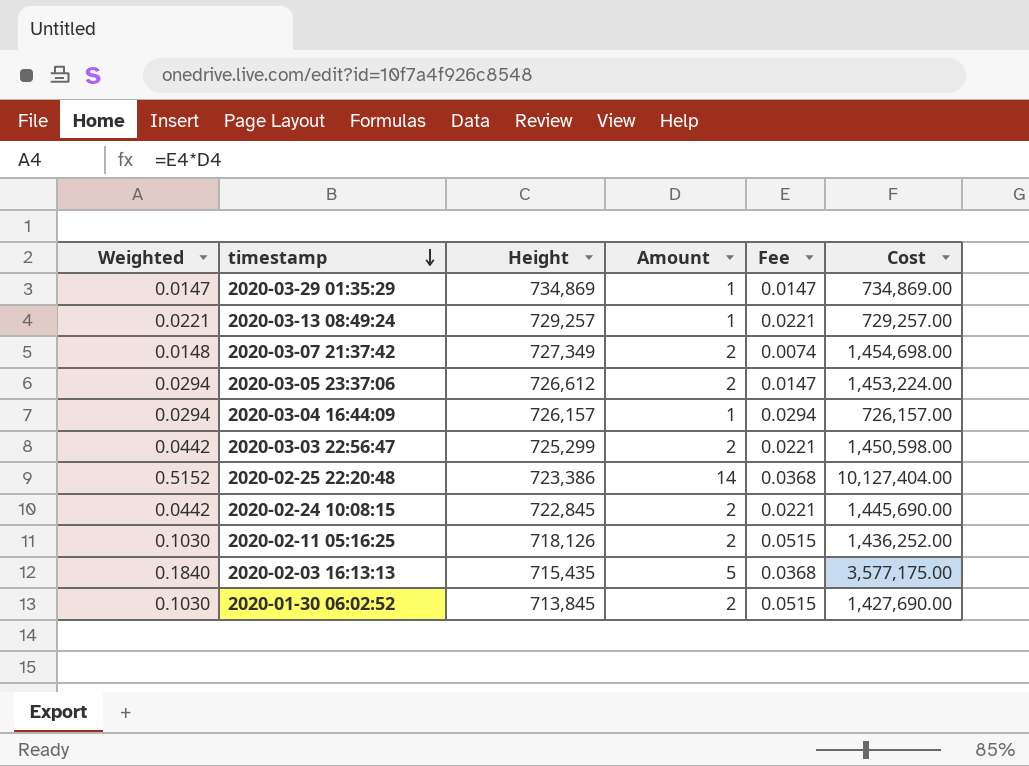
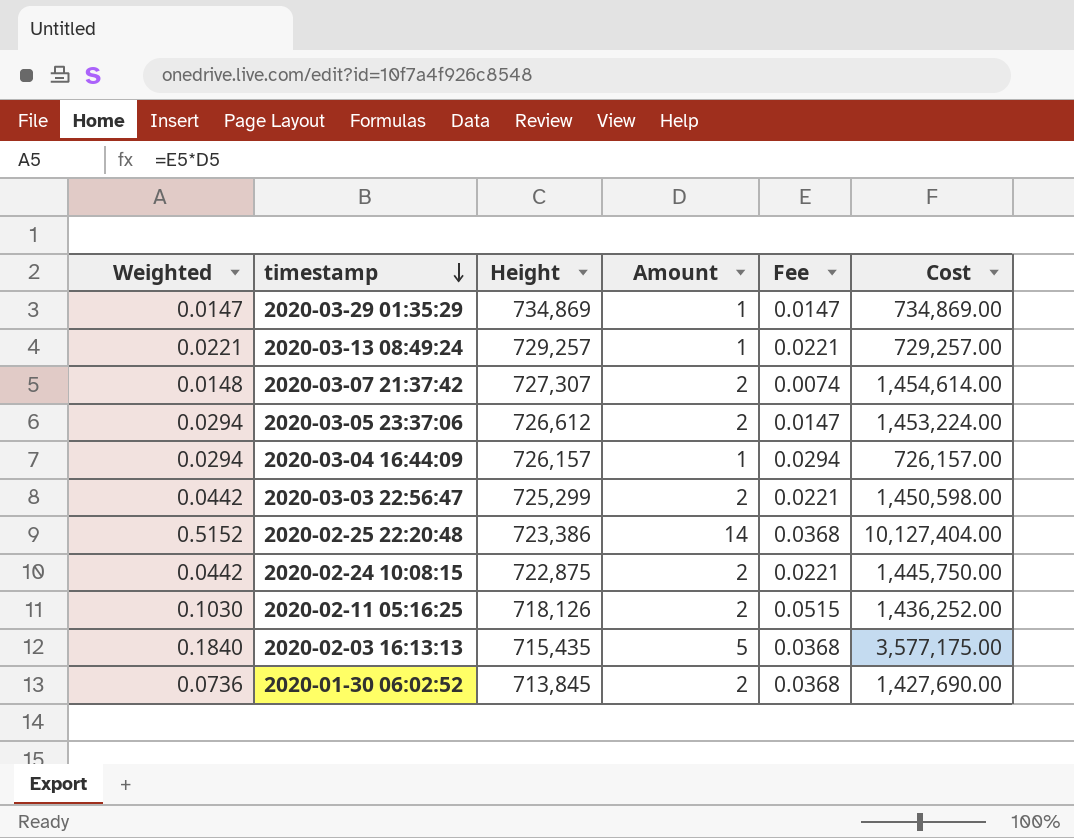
2020-03-07 21:37:42 | Height: 727,349 -> 727,307
2020-03-07 21:37:42 | Cost: 1,454,698.00 -> 1,454,614.00
2020-02-24 10:08:15 | Height: 722,845 -> 722,875
2020-02-24 10:08:15 | Cost: 1,445,690.00 -> 1,445,750.00
2020-01-30 06:02:52 | Weighted: 0.1030 -> 0.0736
2020-01-30 06:02:52 | Fee: 0.0515 -> 0.0368

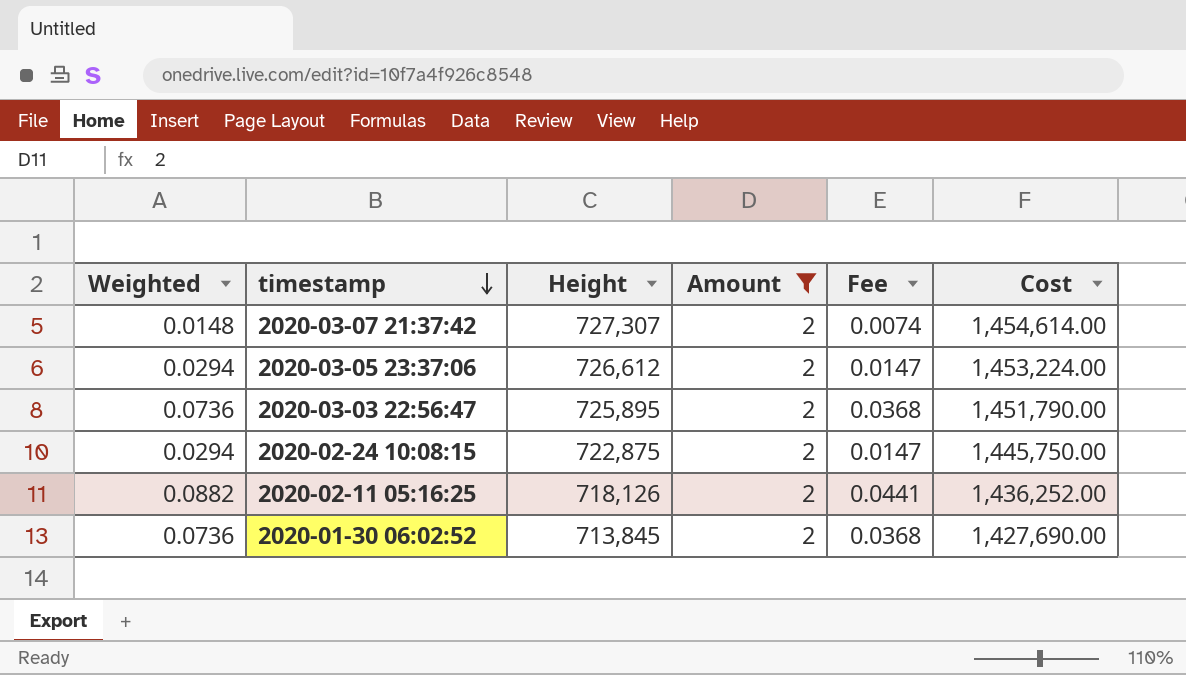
filter: none -> Amount = 2
2020-03-03 22:56:47 | Weighted: 0.0442 -> 0.0736
2020-03-03 22:56:47 | Height: 725,299 -> 725,895
2020-03-03 22:56:47 | Fee: 0.0221 -> 0.0368
2020-03-03 22:56:47 | Cost: 1,450,598.00 -> 1,451,790.00
2020-02-24 10:08:15 | Weighted: 0.0442 -> 0.0294
2020-02-24 10:08:15 | Fee: 0.0221 -> 0.0147
2020-02-11 05:16:25 | Weighted: 0.1030 -> 0.0882
2020-02-11 05:16:25 | Fee: 0.0515 -> 0.0441

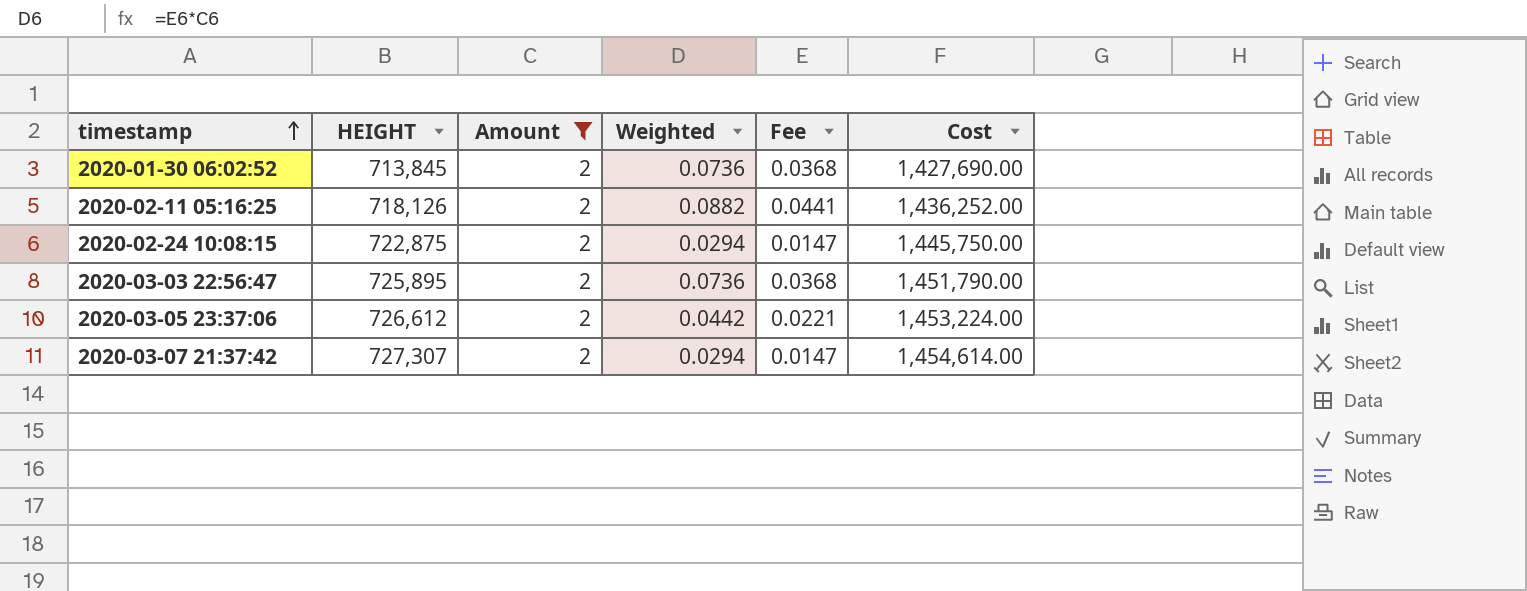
row order: timestamp descending -> timestamp ascending
column name: Height -> HEIGHT
column Weighted | position: 1 -> 4
2020-03-05 23:37:06 | Weighted: 0.0294 -> 0.0442
2020-03-05 23:37:06 | Fee: 0.0147 -> 0.0221
2020-03-07 21:37:42 | Weighted: 0.0148 -> 0.0294
2020-03-07 21:37:42 | Fee: 0.0074 -> 0.0147

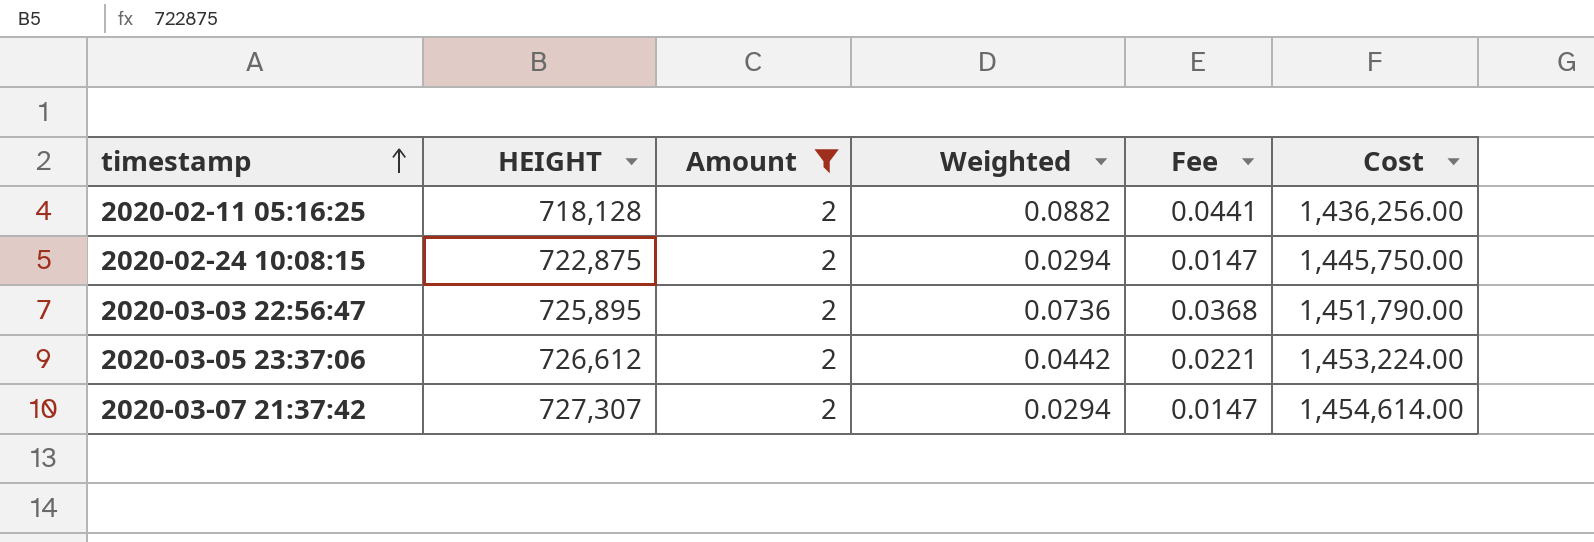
row 2020-01-30 06:02:52: 713,845 | 2 | 0.0736 | 0.0368 | 1,427,690.00 -> none
2020-02-11 05:16:25 | HEIGHT: 718,126 -> 718,128
2020-02-11 05:16:25 | Cost: 1,436,252.00 -> 1,436,256.00

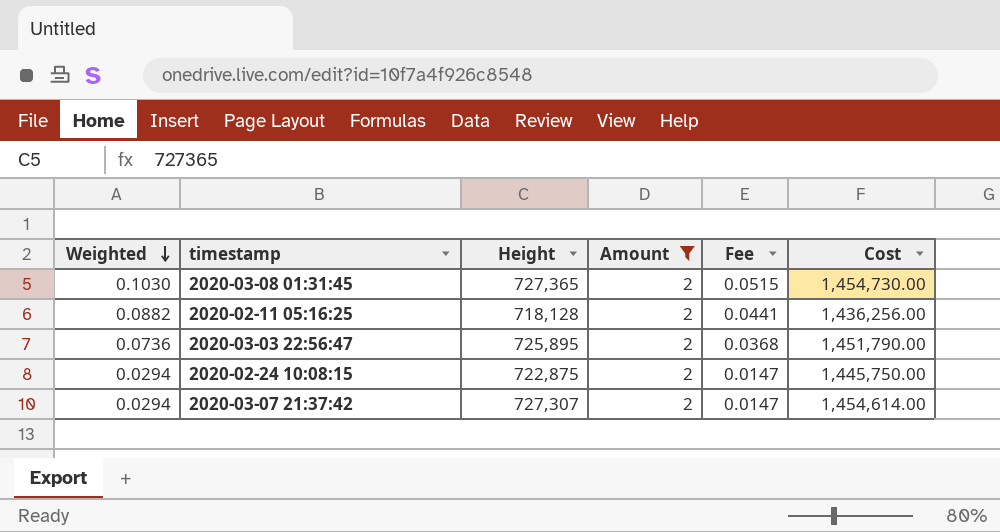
row order: timestamp ascending -> Weighted descending
column Weighted | position: 4 -> 1
column name: HEIGHT -> Height
row 2020-03-05 23:37:06: 726,612 | 2 | 0.0442 | 0.0221 | 1,453,224.00 -> none
row 2020-03-08 01:31:45: none -> 0.1030 | 727,365 | 2 | 0.0515 | 1,454,730.00

